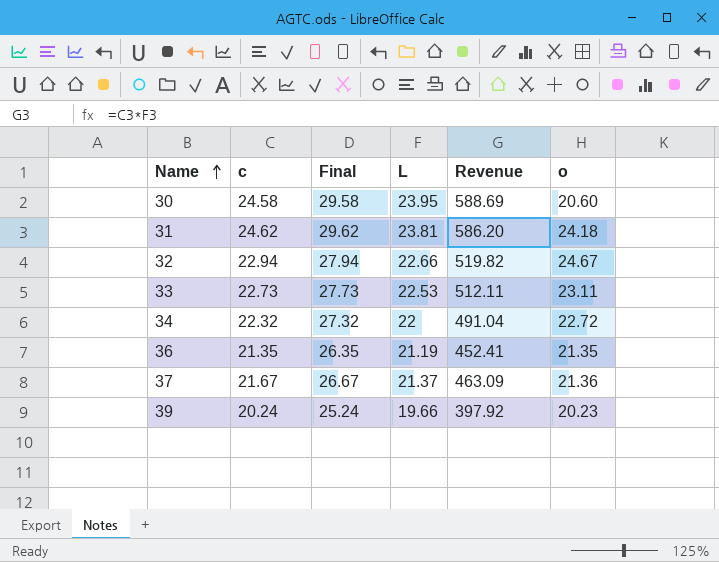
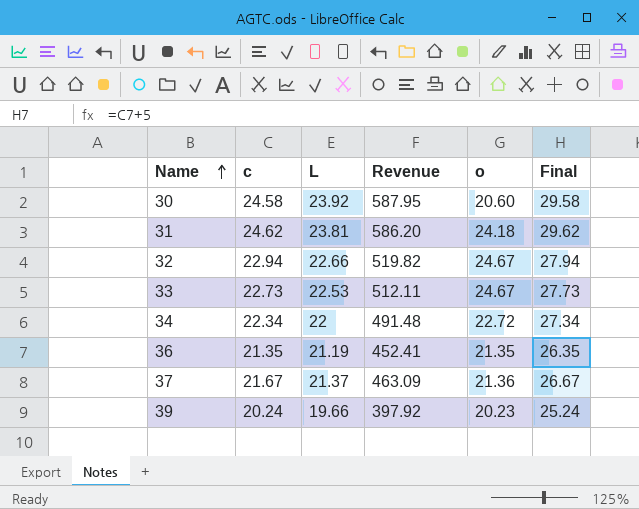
column Final | position: 3 -> 6
30 | L: 23.95 -> 23.92
30 | Revenue: 588.69 -> 587.95
33 | o: 23.11 -> 24.67
34 | c: 22.32 -> 22.34
34 | Revenue: 491.04 -> 491.48
34 | Final: 27.32 -> 27.34

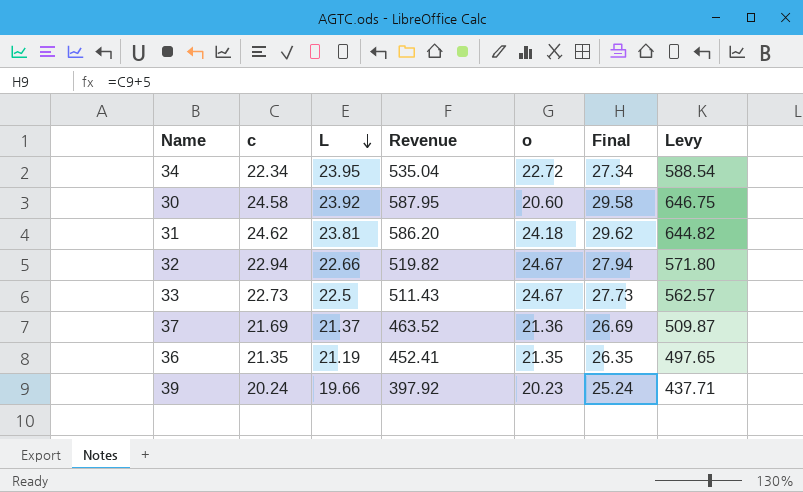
row order: Name ascending -> L descending
column Levy | formula: none -> [Revenue] * 1.1
34 | L: 22 -> 23.95
34 | Revenue: 491.48 -> 535.04
33 | L: 22.53 -> 22.5
33 | Revenue: 512.11 -> 511.43
37 | c: 21.67 -> 21.69
37 | Revenue: 463.09 -> 463.52
37 | Final: 26.67 -> 26.69

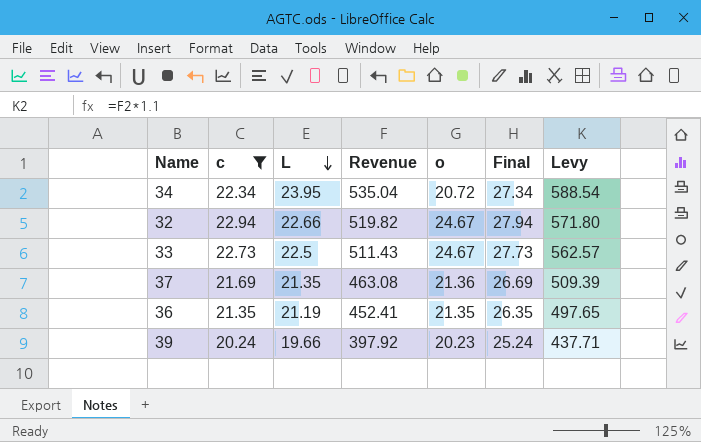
filter: none -> c <= 22.94
34 | o: 22.72 -> 20.72
37 | L: 21.37 -> 21.35
37 | Revenue: 463.52 -> 463.08
37 | Levy: 509.87 -> 509.39

